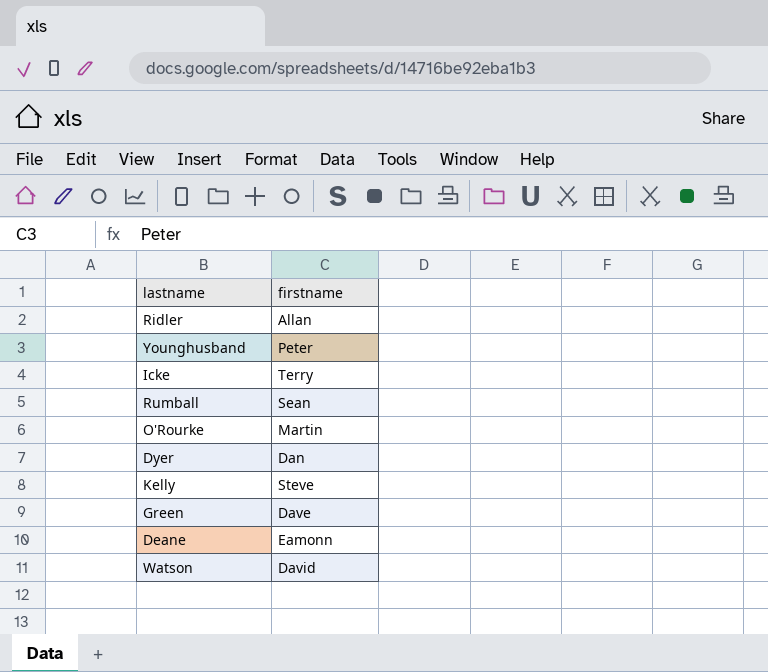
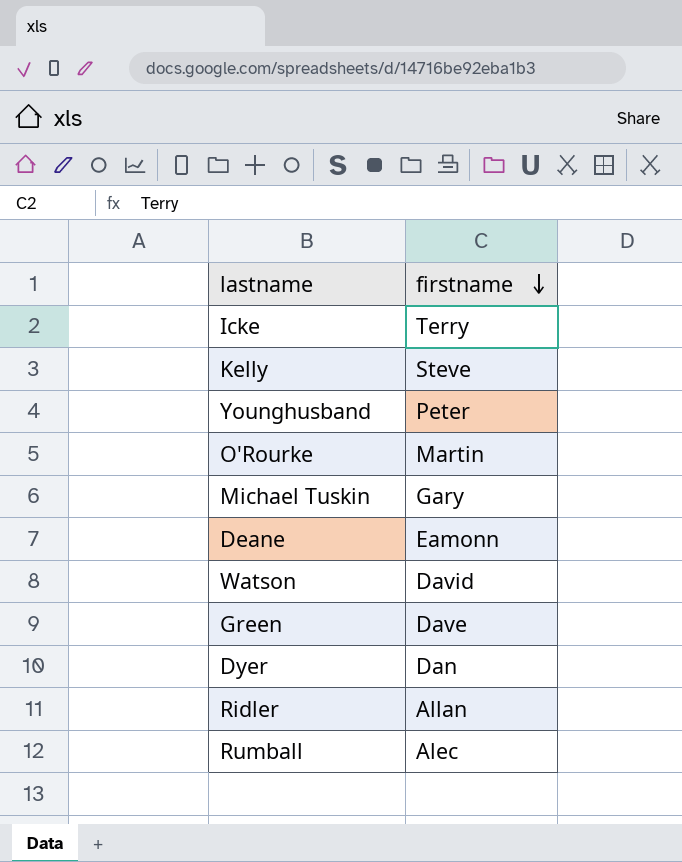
row order: none -> firstname descending
row Michael Tuskin: none -> Gary
Rumball | firstname: Sean -> Alec

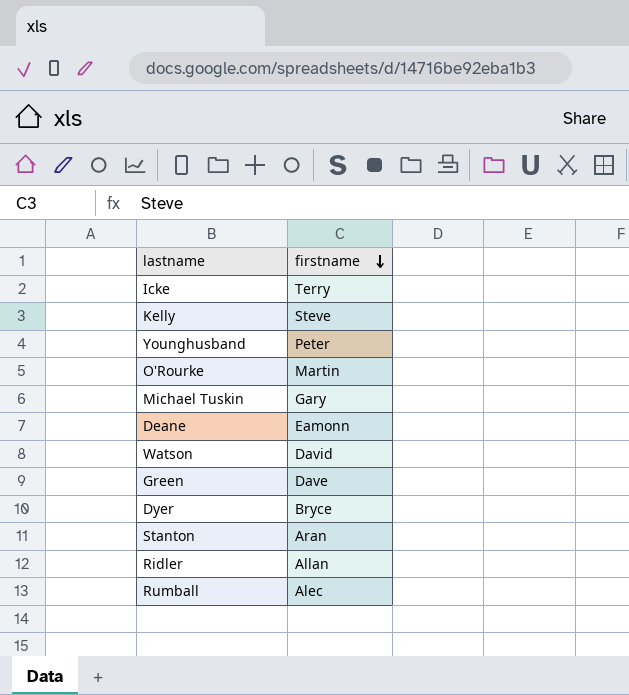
Dyer | firstname: Dan -> Bryce
row Stanton: none -> Aran

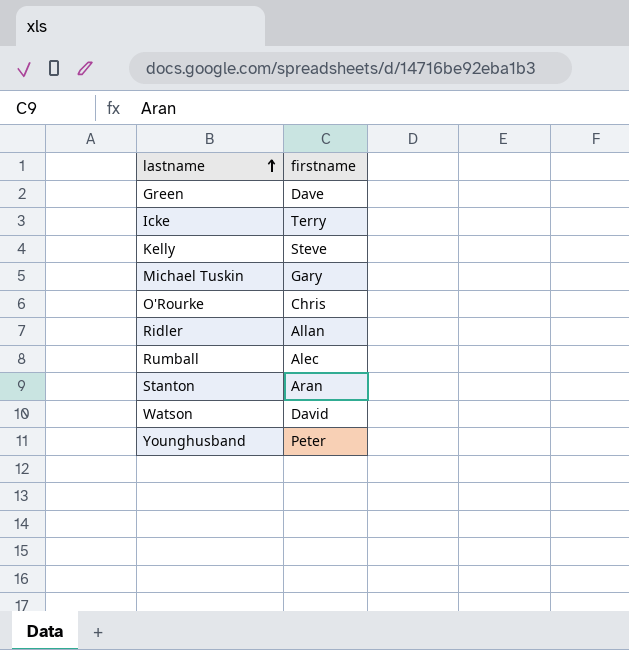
row order: firstname descending -> lastname ascending
row Deane: Eamonn -> none
row Dyer: Bryce -> none
O'Rourke | firstname: Martin -> Chris

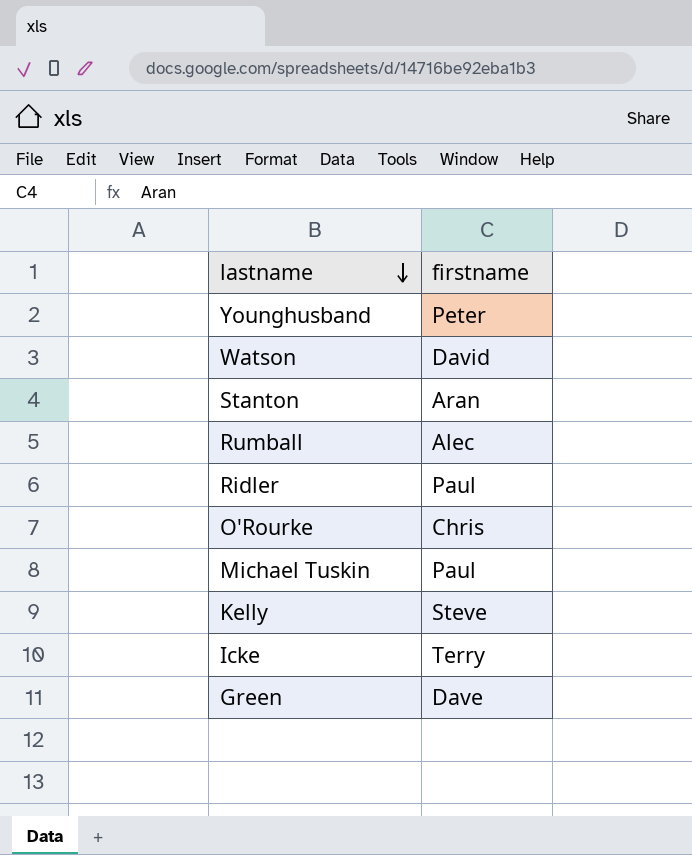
row order: lastname ascending -> lastname descending
Ridler | firstname: Allan -> Paul
Michael Tuskin | firstname: Gary -> Paul

